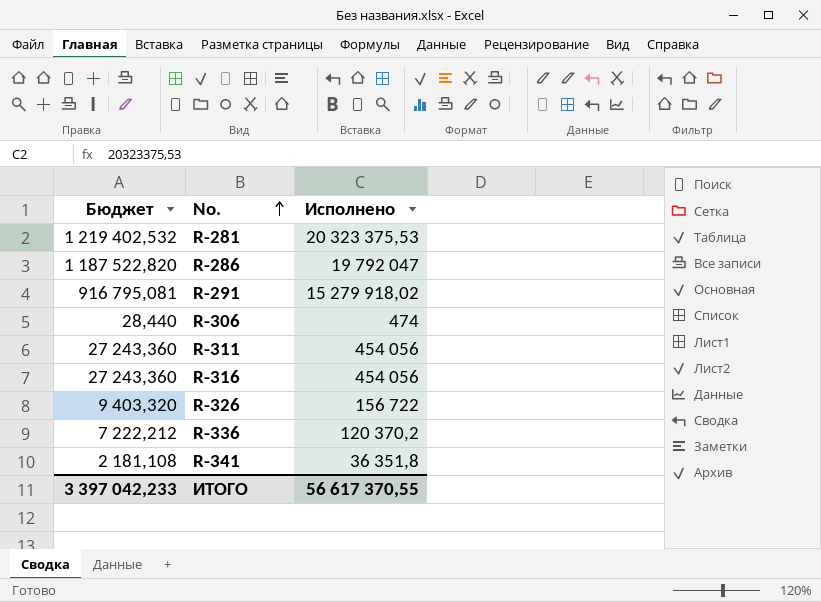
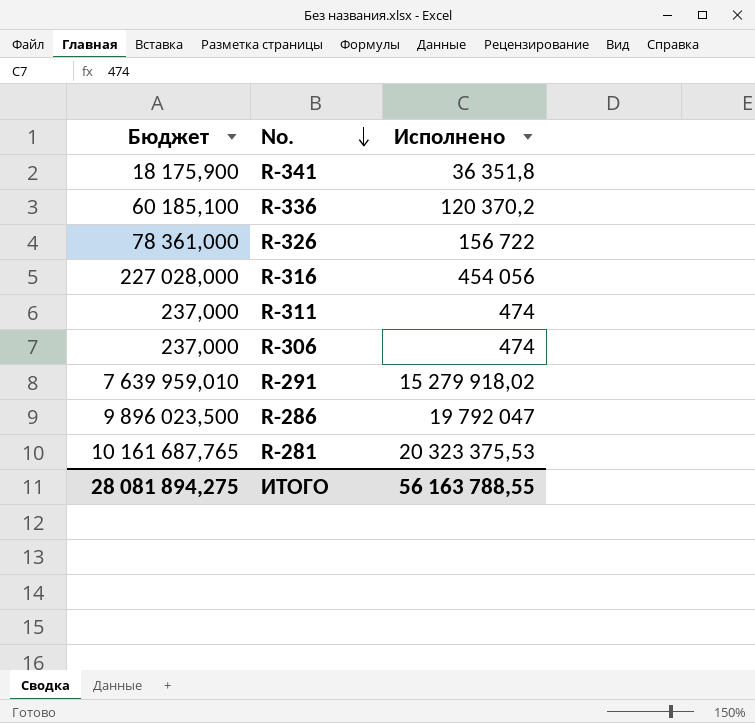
row order: No. ascending -> No. descending
column Бюджет | formula: [Исполнено] * 0,06 -> [Исполнено] * 0,5
R-311 | Исполнено: 454 056 -> 474
ИТОГО | Бюджет: 3 397 042,233 -> 28 081 894,275
ИТОГО | Исполнено: 56 617 370,55 -> 56 163 788,55

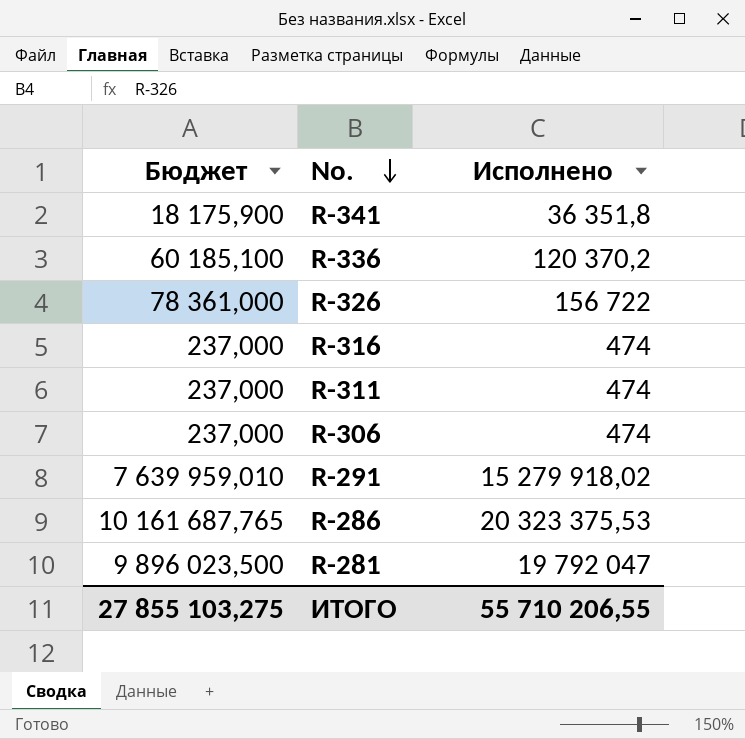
R-316 | Бюджет: 227 028,000 -> 237,000
R-316 | Исполнено: 454 056 -> 474
R-286 | Бюджет: 9 896 023,500 -> 10 161 687,765
R-286 | Исполнено: 19 792 047 -> 20 323 375,53
R-281 | Бюджет: 10 161 687,765 -> 9 896 023,500
R-281 | Исполнено: 20 323 375,53 -> 19 792 047
ИТОГО | Бюджет: 28 081 894,275 -> 27 855 103,275
ИТОГО | Исполнено: 56 163 788,55 -> 55 710 206,55

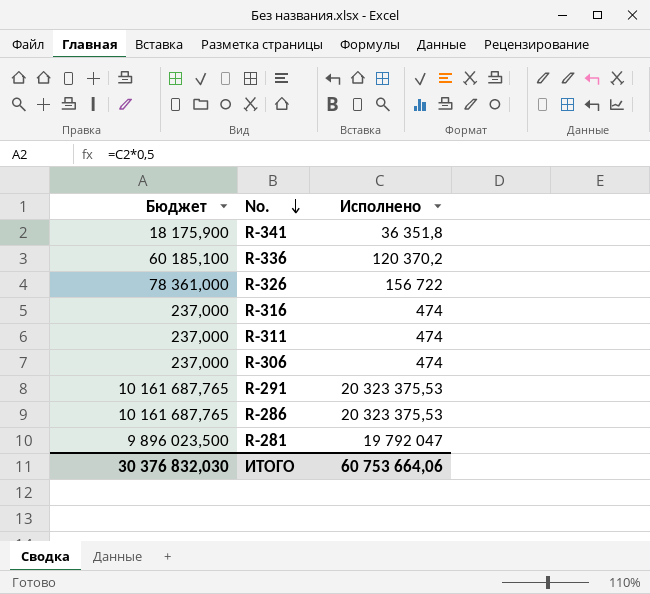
R-291 | Бюджет: 7 639 959,010 -> 10 161 687,765
R-291 | Исполнено: 15 279 918,02 -> 20 323 375,53
ИТОГО | Бюджет: 27 855 103,275 -> 30 376 832,030
ИТОГО | Исполнено: 55 710 206,55 -> 60 753 664,06

